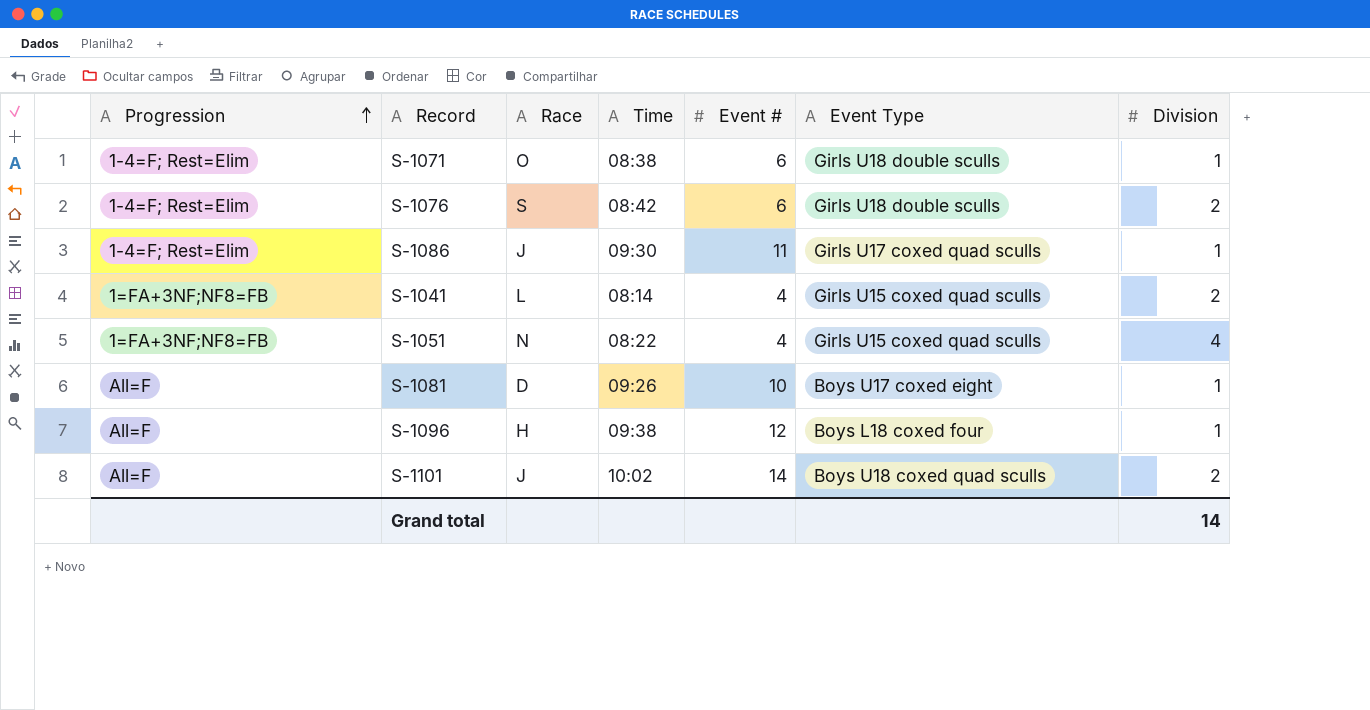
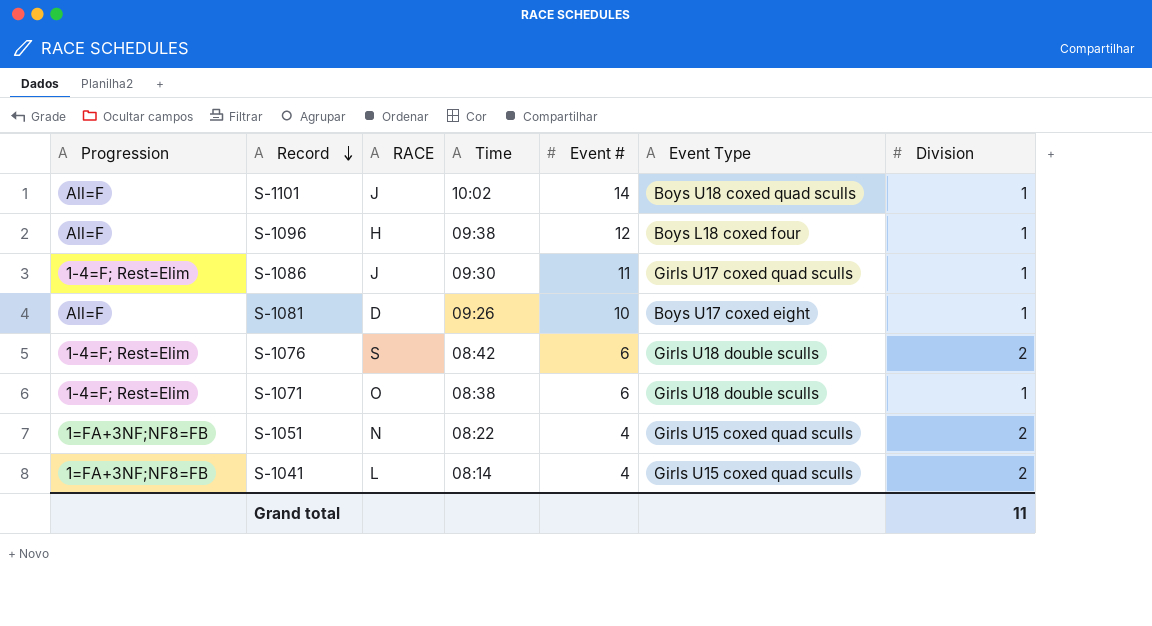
row order: Progression ascending -> Record descending
column name: Race -> RACE
S-1101 | Division: 2 -> 1
S-1051 | Division: 4 -> 2
Grand total | Division: 14 -> 11

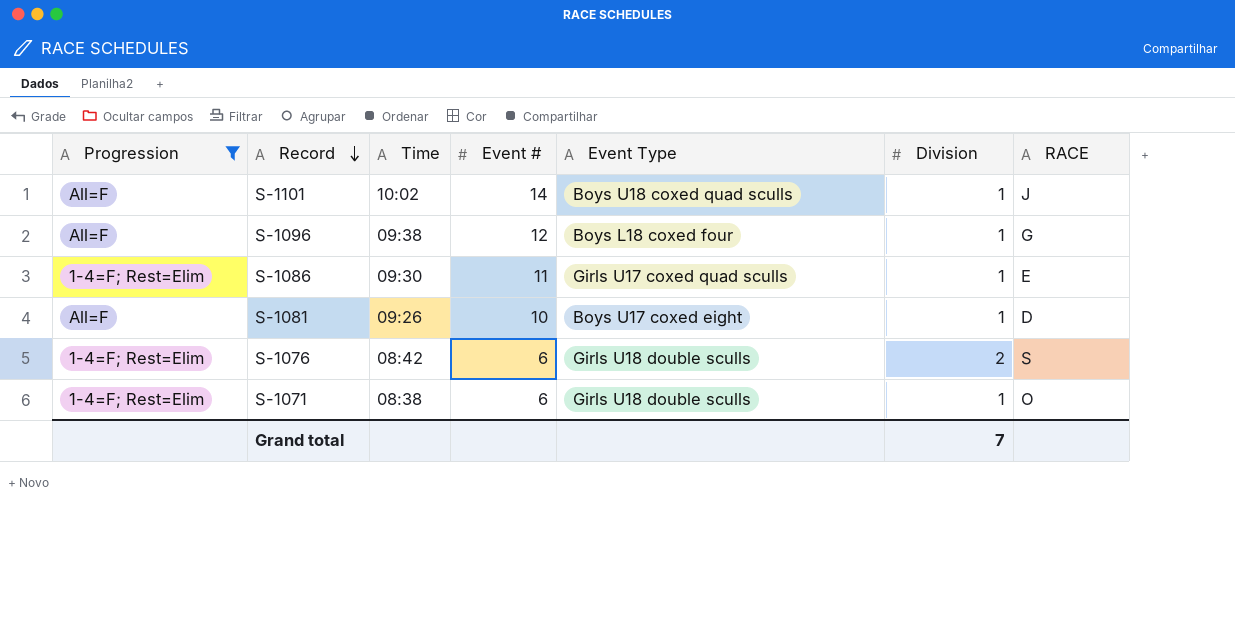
filter: none -> Progression != 1=FA+3NF;NF8=FB
column RACE | position: 3 -> 7
S-1096 | RACE: H -> G
S-1086 | RACE: J -> E
Grand total | Division: 11 -> 7

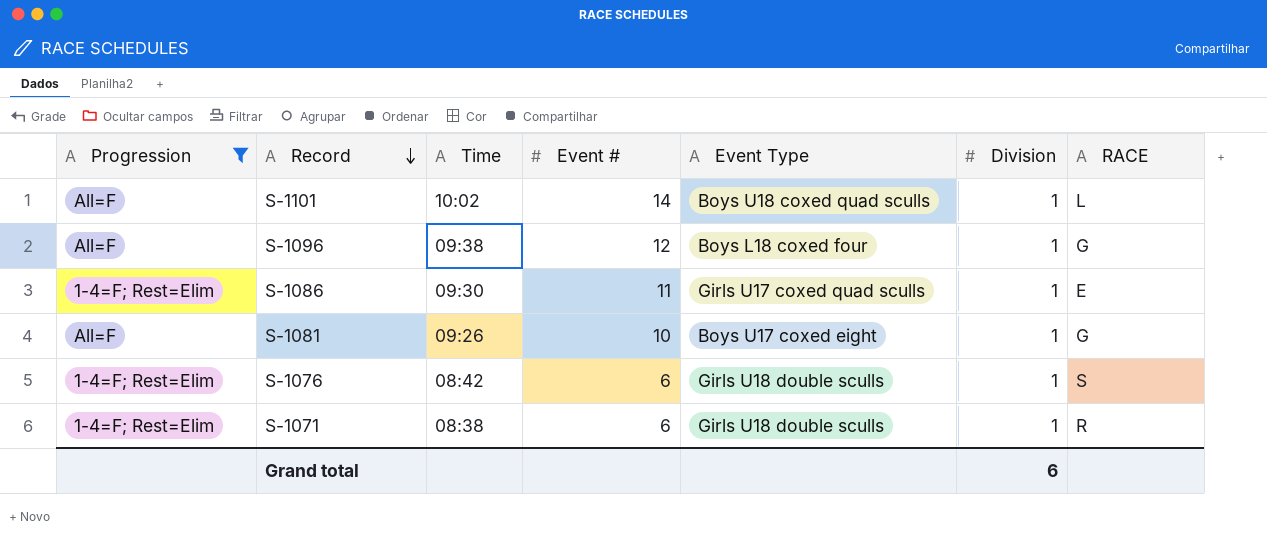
S-1101 | RACE: J -> L
S-1081 | RACE: D -> G
S-1076 | Division: 2 -> 1
S-1071 | RACE: O -> R
Grand total | Division: 7 -> 6

